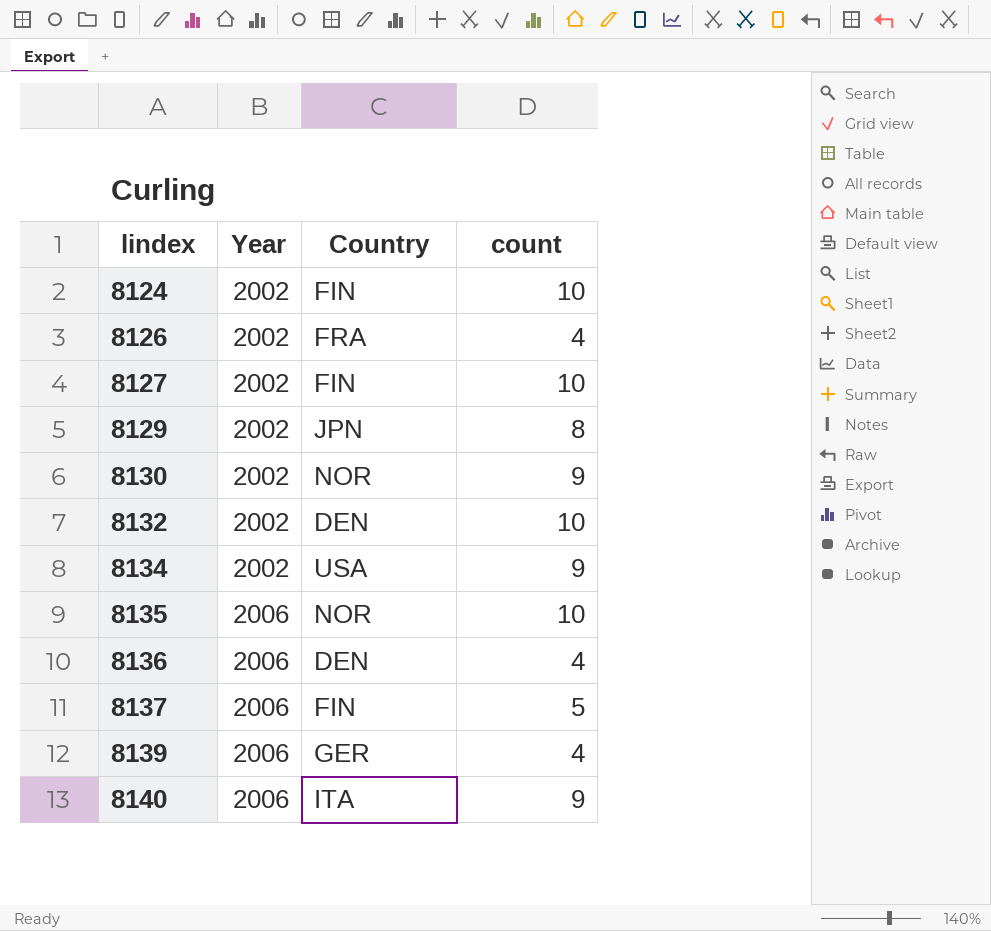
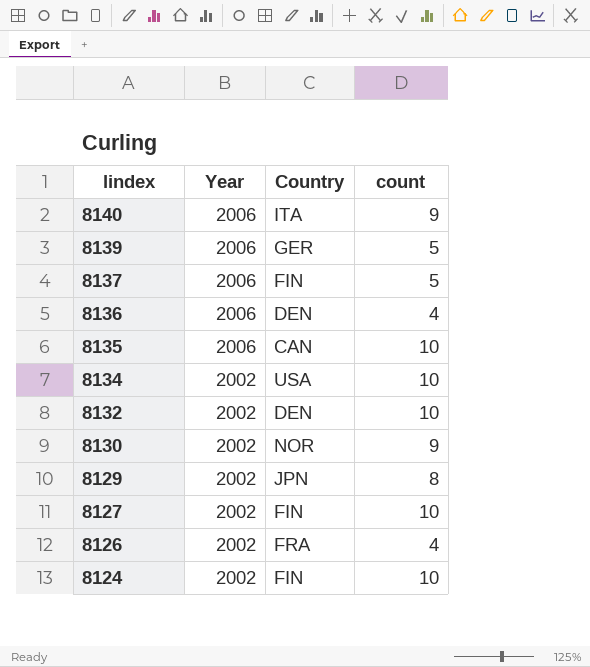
row order: lindex ascending -> lindex descending
8139 | count: 4 -> 5
8135 | Country: NOR -> CAN
8134 | count: 9 -> 10

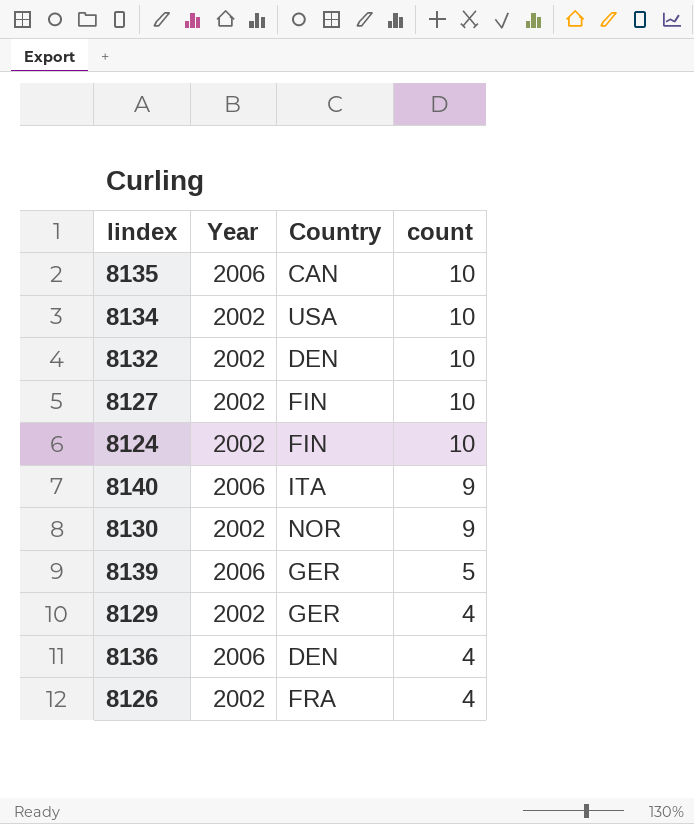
row order: lindex descending -> count descending
row 8137: 2006 | FIN | 5 -> none
8129 | Country: JPN -> GER
8129 | count: 8 -> 4

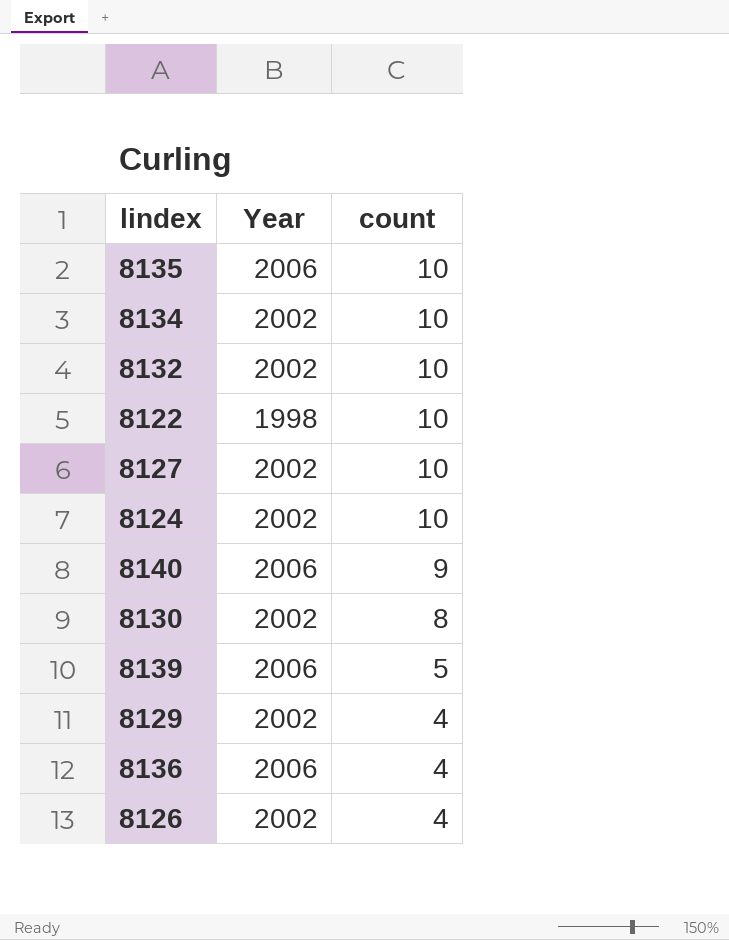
column Country | position: 3 -> none
row 8122: none -> 1998 | 10
8130 | count: 9 -> 8

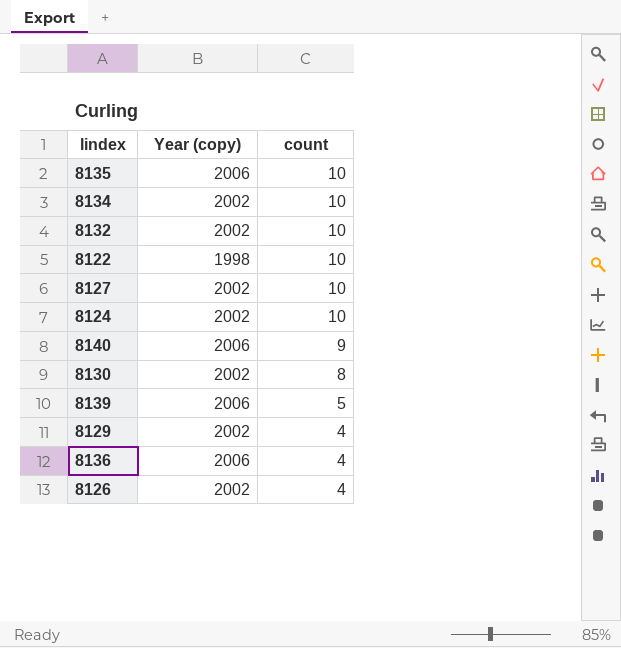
column name: Year -> Year (copy)

